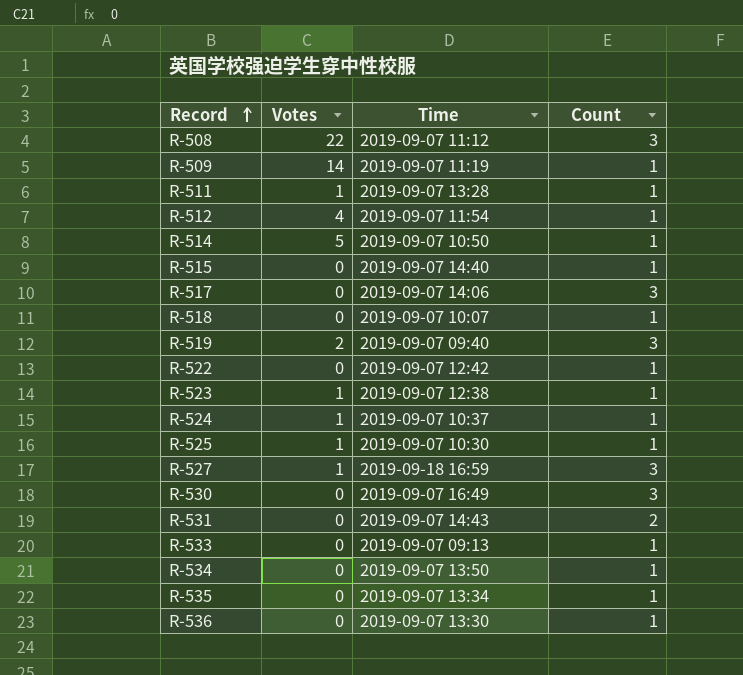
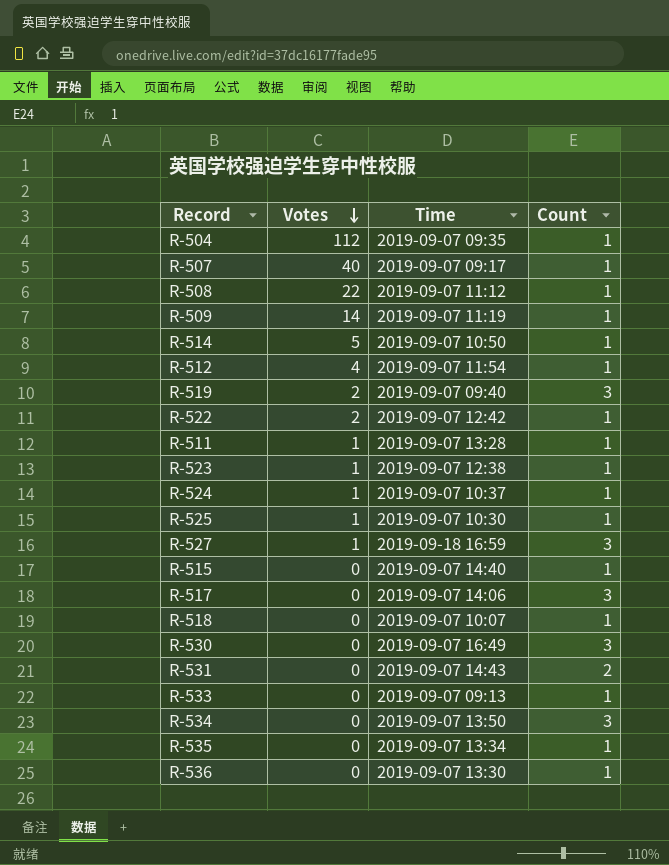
row order: Record ascending -> Votes descending
row R-504: none -> 112 | 2019-09-07 09:35 | 1
row R-507: none -> 40 | 2019-09-07 09:17 | 1
R-508 | Count: 3 -> 1
R-522 | Votes: 0 -> 2
R-534 | Count: 1 -> 3

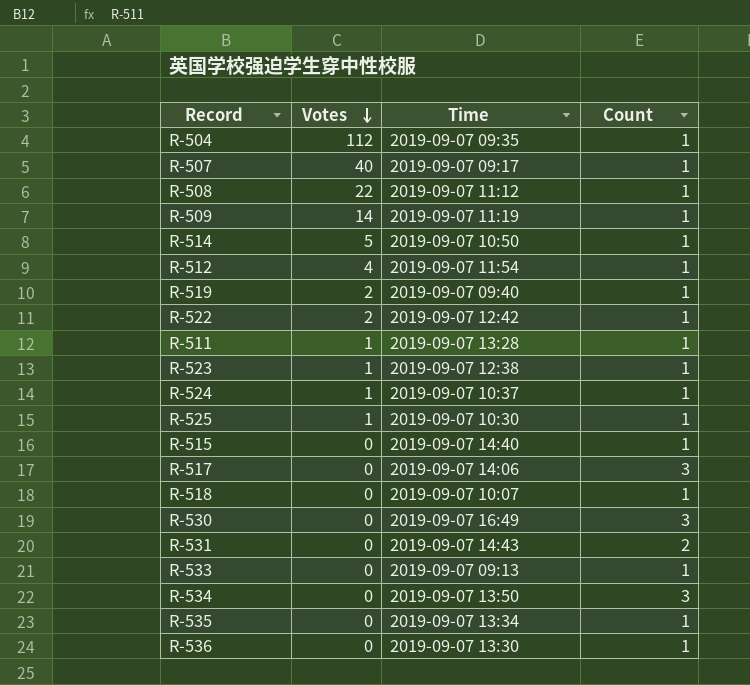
row R-527: 1 | 2019-09-18 16:59 | 3 -> none
R-519 | Count: 3 -> 1

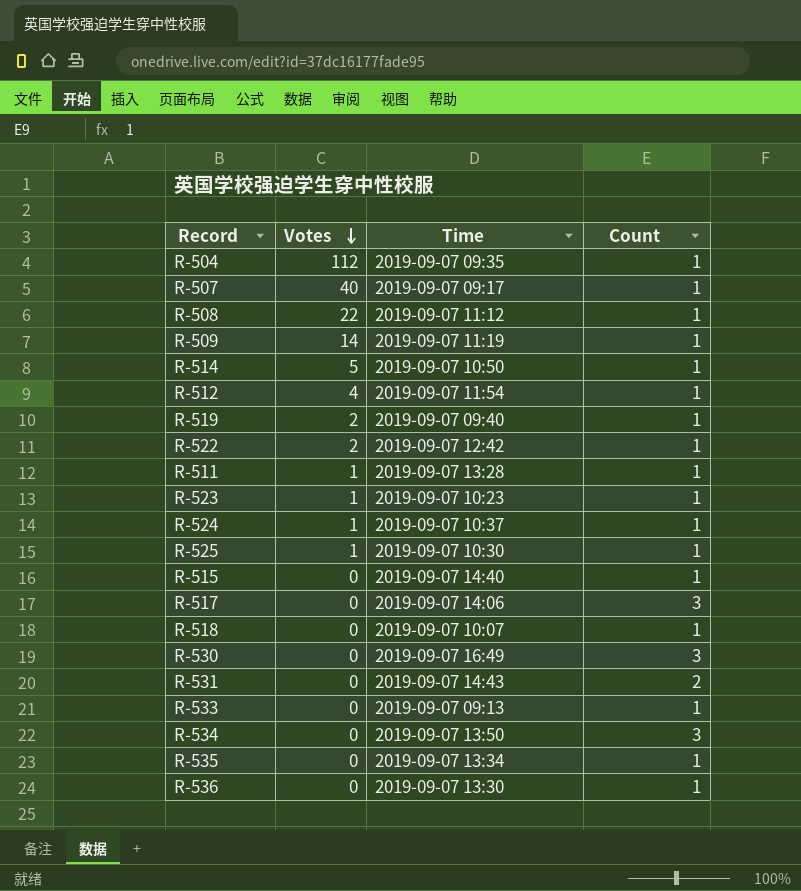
R-523 | Time: 2019-09-07 12:38 -> 2019-09-07 10:23

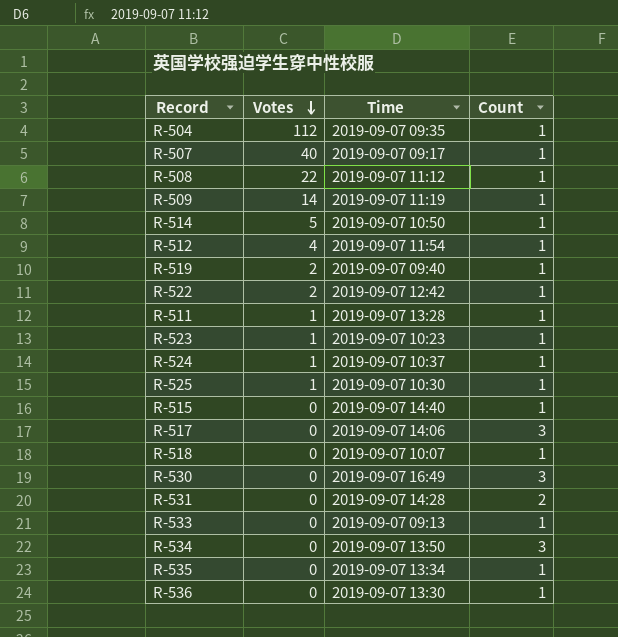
R-531 | Time: 2019-09-07 14:43 -> 2019-09-07 14:28

